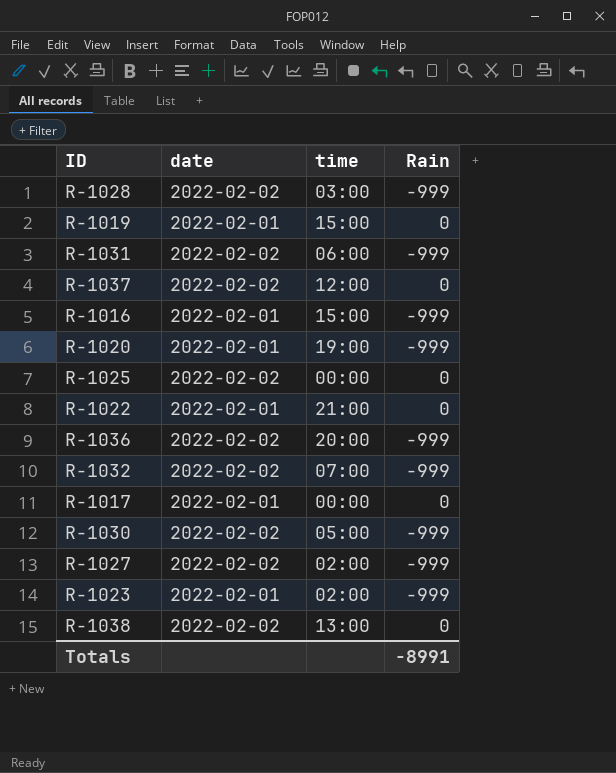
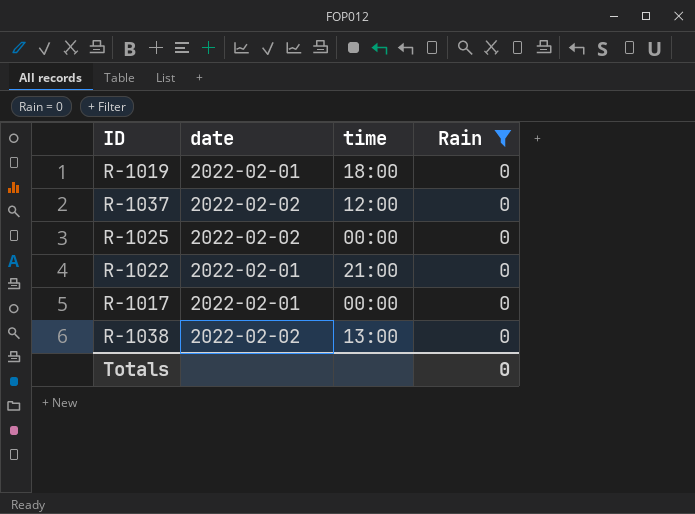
filter: none -> Rain = 0
R-1019 | time: 15:00 -> 18:00
Totals | Rain: -8991 -> 0

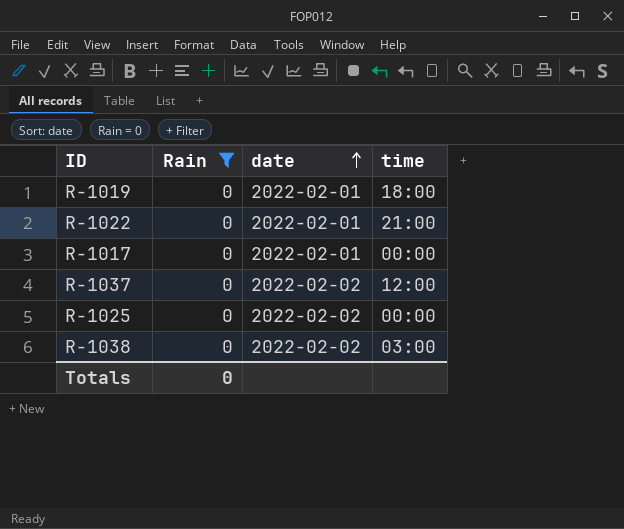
row order: none -> date ascending
column Rain | position: 4 -> 2
R-1038 | time: 13:00 -> 03:00

